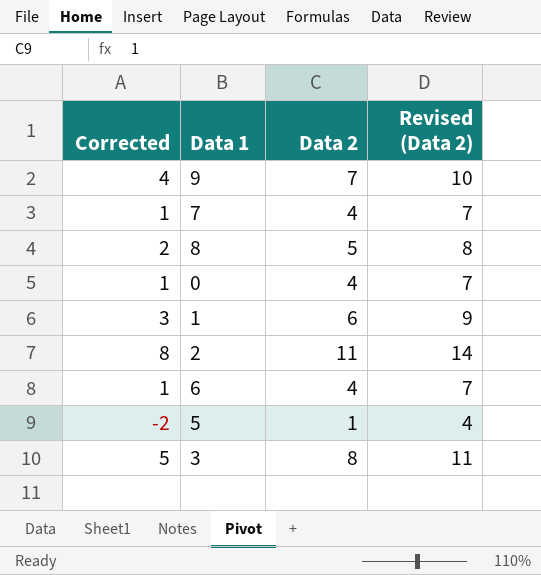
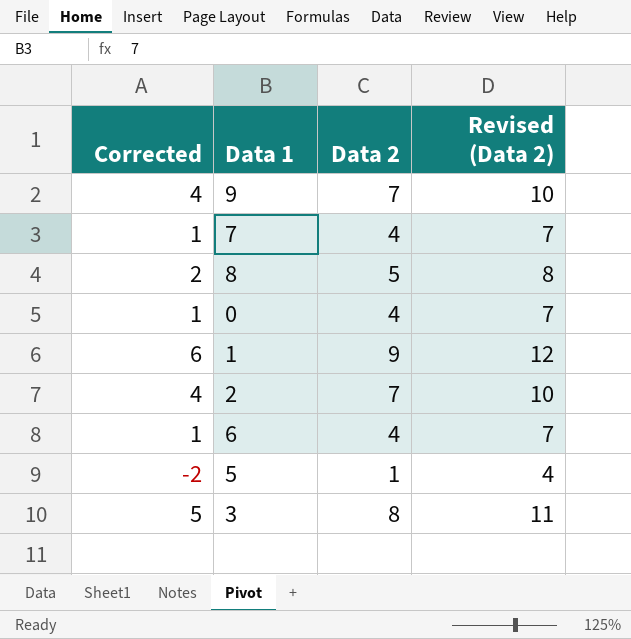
1 | Corrected: 3 -> 6
1 | Data 2: 6 -> 9
1 | Revised (Data 2): 9 -> 12
2 | Corrected: 8 -> 4
2 | Data 2: 11 -> 7
2 | Revised (Data 2): 14 -> 10

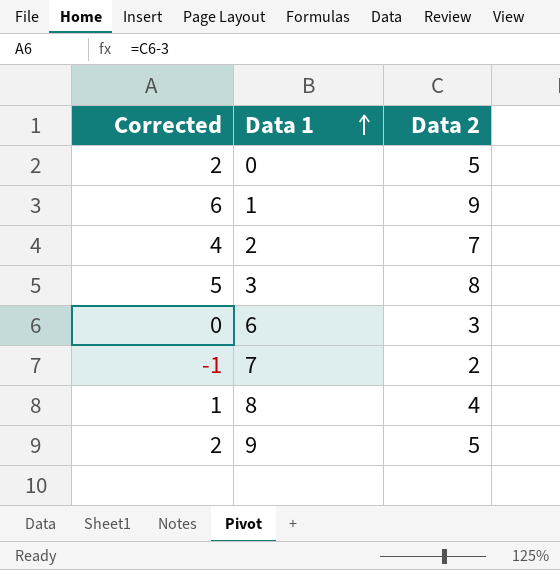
row order: none -> Data 1 ascending
column Revised (Data 2) | formula: [Data 2] + 3 -> none
row 5: -2 | 1 | 4 -> none
0 | Corrected: 1 -> 2
0 | Data 2: 4 -> 5
6 | Corrected: 1 -> 0
6 | Data 2: 4 -> 3
7 | Corrected: 1 -> -1
7 | Data 2: 4 -> 2
8 | Corrected: 2 -> 1
8 | Data 2: 5 -> 4
9 | Corrected: 4 -> 2
9 | Data 2: 7 -> 5

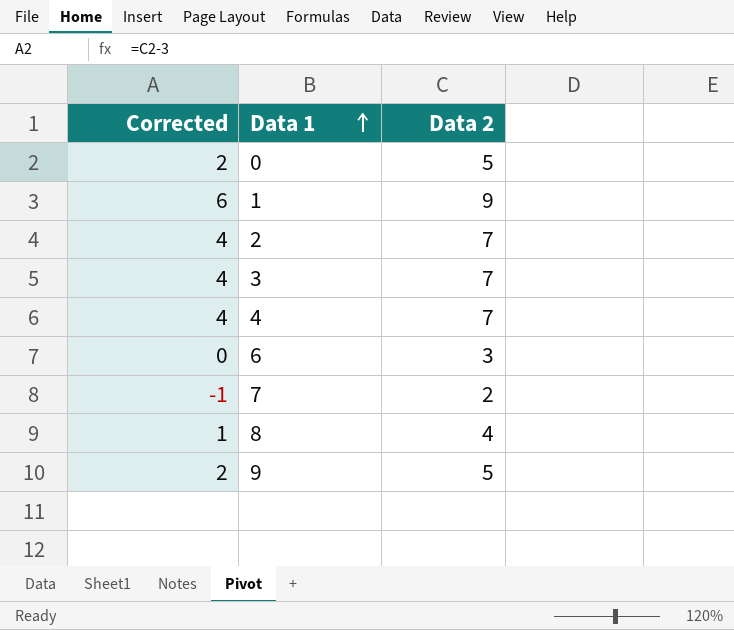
3 | Corrected: 5 -> 4
3 | Data 2: 8 -> 7
row 4: none -> 4 | 7

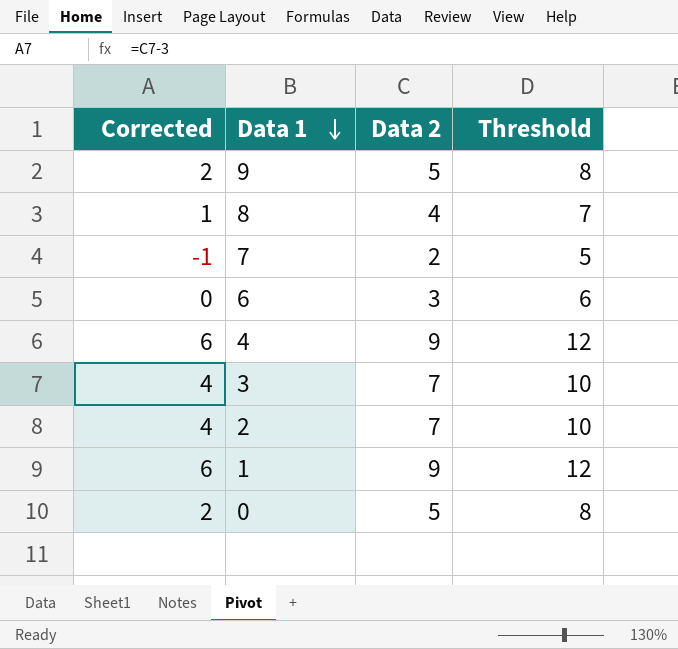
row order: Data 1 ascending -> Data 1 descending
column Threshold | formula: none -> [Data 2] + 3
4 | Corrected: 4 -> 6
4 | Data 2: 7 -> 9

